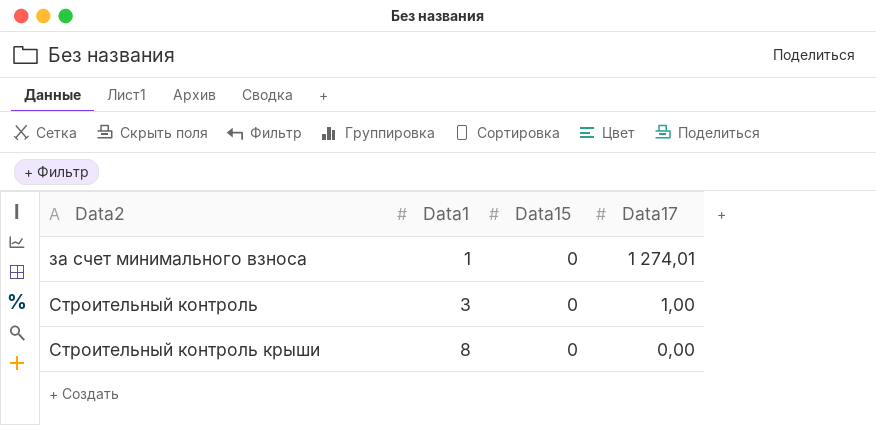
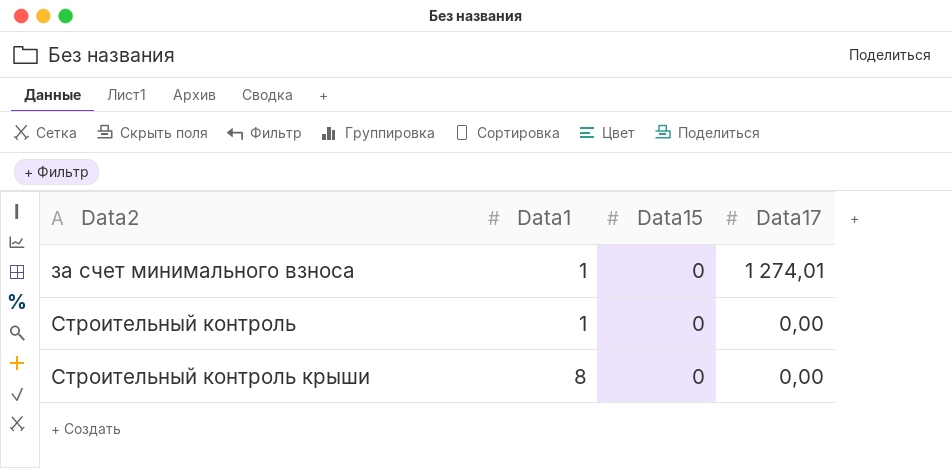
Строительный контроль | Data1: 3 -> 1
Строительный контроль | Data17: 1,00 -> 0,00

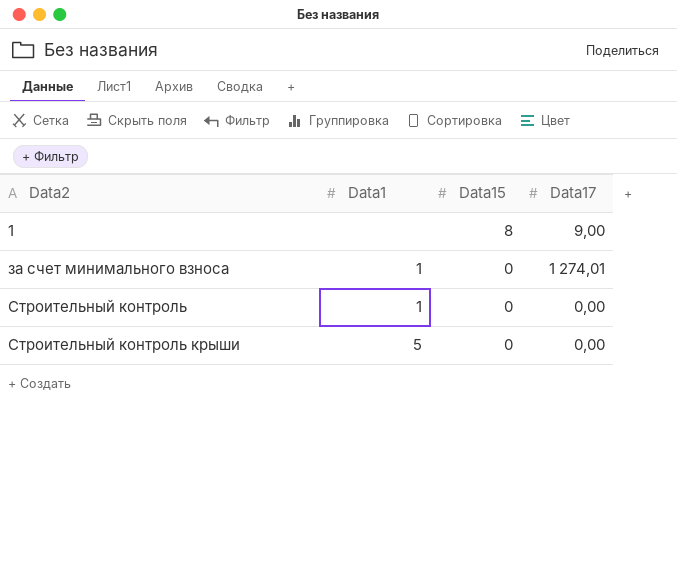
row 1: none -> none | 8 | 9,00
Строительный контроль крыши | Data1: 8 -> 5

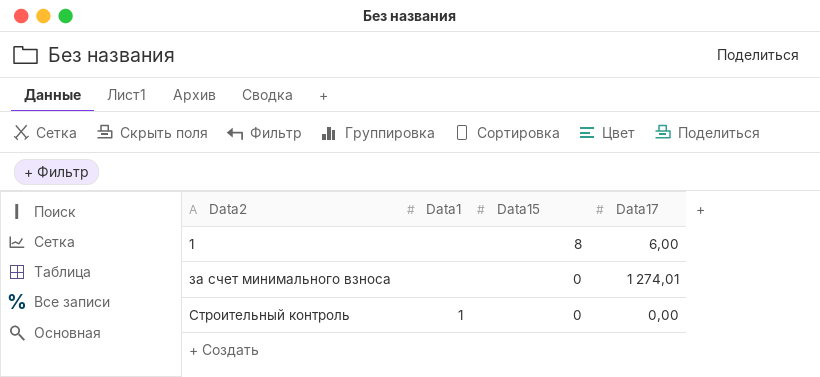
row Строительный контроль крыши: 5 | 0 | 0,00 -> none
1 | Data17: 9,00 -> 6,00
за счет минимального взноса | Data1: 1 -> none

